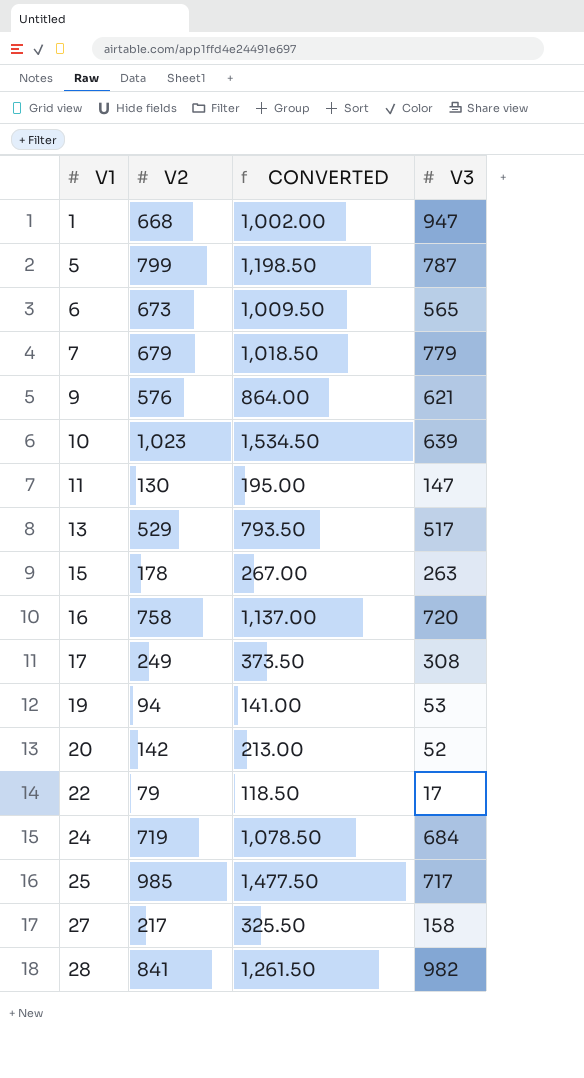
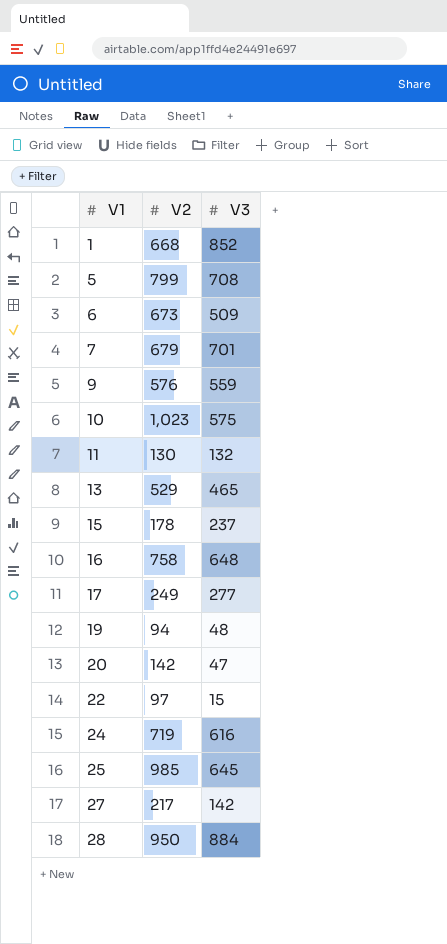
column CONVERTED | formula: [V2] * 1.5 -> none
1 | V3: 947 -> 852
5 | V3: 787 -> 708
6 | V3: 565 -> 509
7 | V3: 779 -> 701
9 | V3: 621 -> 559
10 | V3: 639 -> 575
11 | V3: 147 -> 132
13 | V3: 517 -> 465
15 | V3: 263 -> 237
16 | V3: 720 -> 648
17 | V3: 308 -> 277
19 | V3: 53 -> 48
20 | V3: 52 -> 47
22 | V2: 79 -> 97
22 | V3: 17 -> 15
24 | V3: 684 -> 616
25 | V3: 717 -> 645
27 | V3: 158 -> 142
28 | V2: 841 -> 950
28 | V3: 982 -> 884

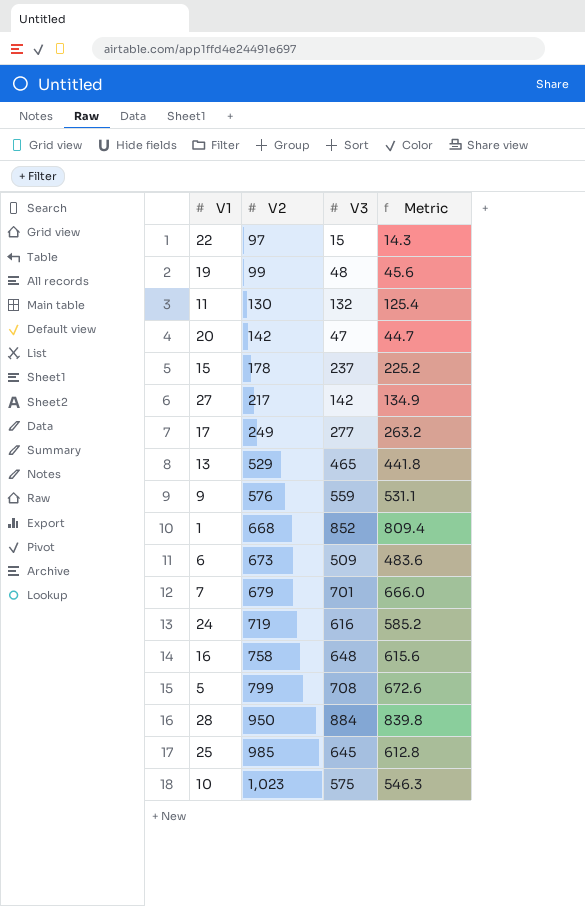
row order: V1 ascending -> V2 ascending
column Metric | formula: none -> [V3] * 0.95
19 | V2: 94 -> 99

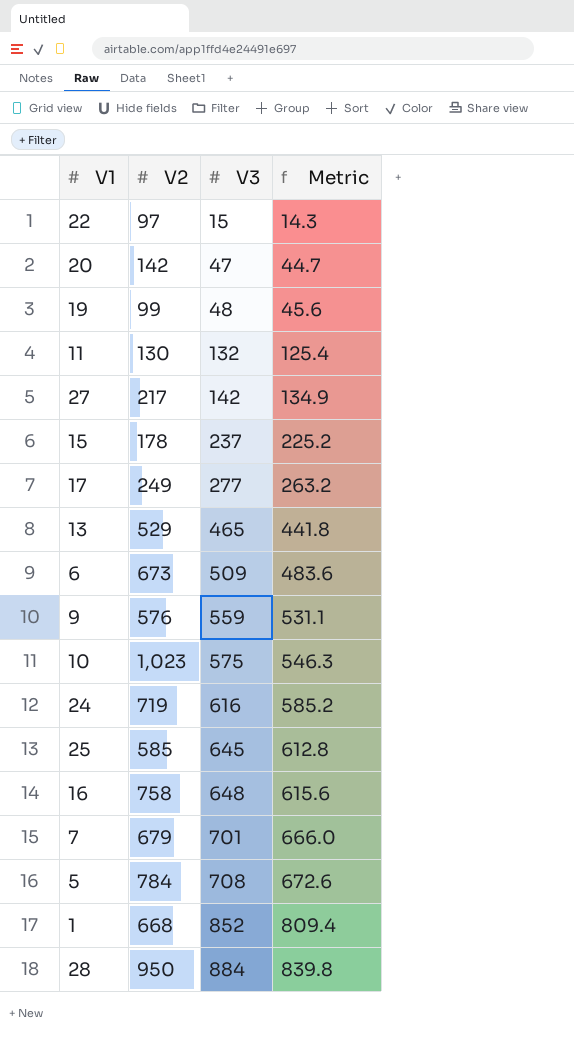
row order: V2 ascending -> V3 ascending
25 | V2: 985 -> 585
5 | V2: 799 -> 784

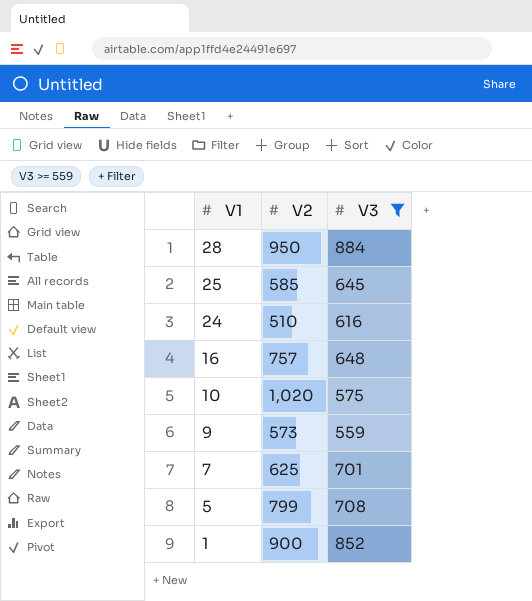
filter: none -> V3 >= 559
row order: V3 ascending -> V1 descending
column Metric | formula: [V3] * 0.95 -> none
24 | V2: 719 -> 510
16 | V2: 758 -> 757
10 | V2: 1,023 -> 1,020
9 | V2: 576 -> 573
7 | V2: 679 -> 625
5 | V2: 784 -> 799
1 | V2: 668 -> 900

